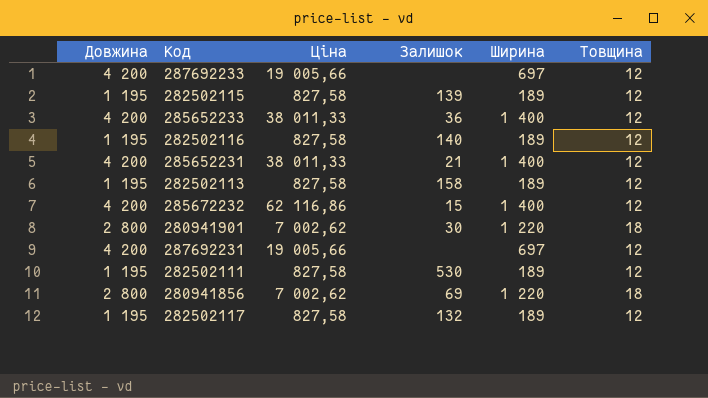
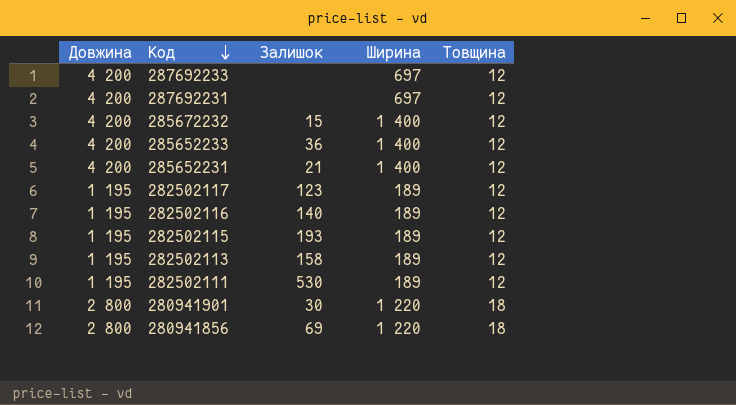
row order: none -> Код descending
column Ціна | position: 3 -> none
282502117 | Залишок: 132 -> 123
282502115 | Залишок: 139 -> 193

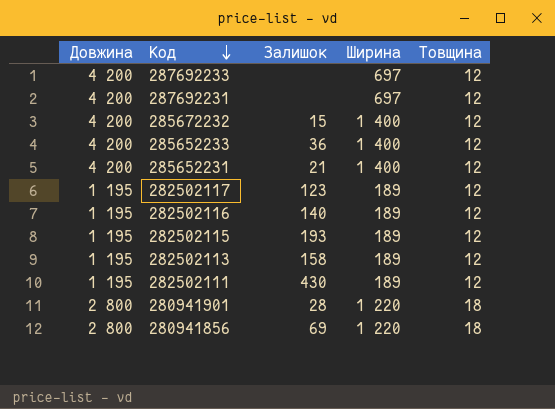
282502111 | Залишок: 530 -> 430
280941901 | Залишок: 30 -> 28

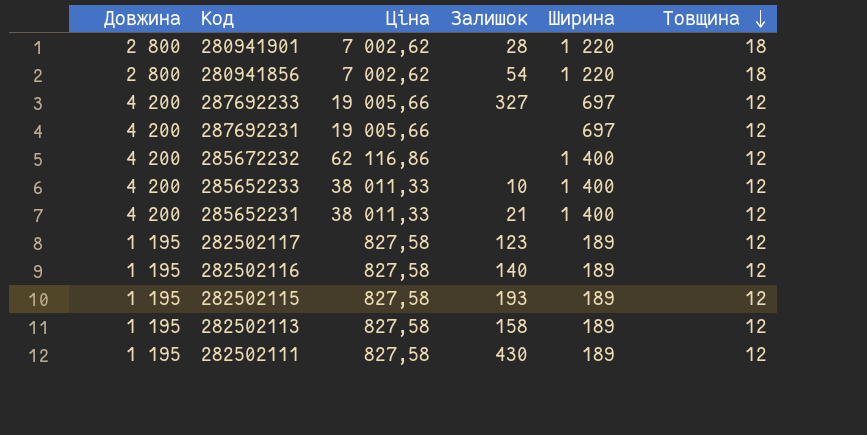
row order: Код descending -> Товщина descending
column Ціна | position: none -> 3
280941856 | Залишок: 69 -> 54
287692233 | Залишок: none -> 327
285672232 | Залишок: 15 -> none
285652233 | Залишок: 36 -> 10

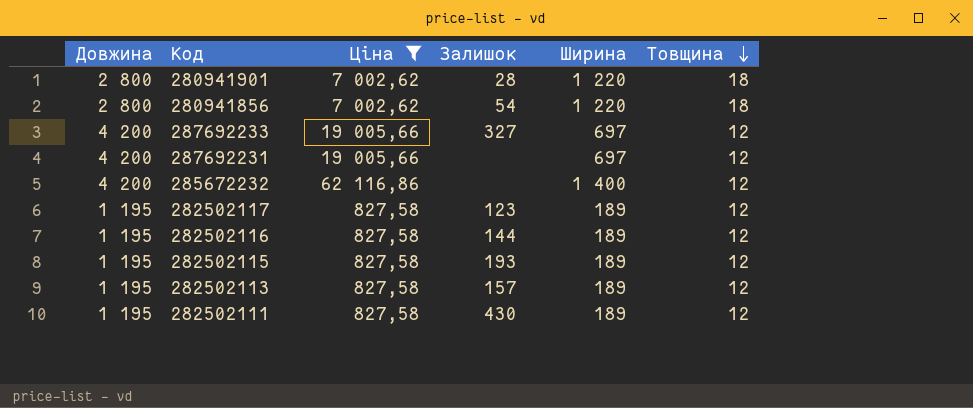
filter: none -> Ціна != 38 011,33
282502116 | Залишок: 140 -> 144
282502113 | Залишок: 158 -> 157

